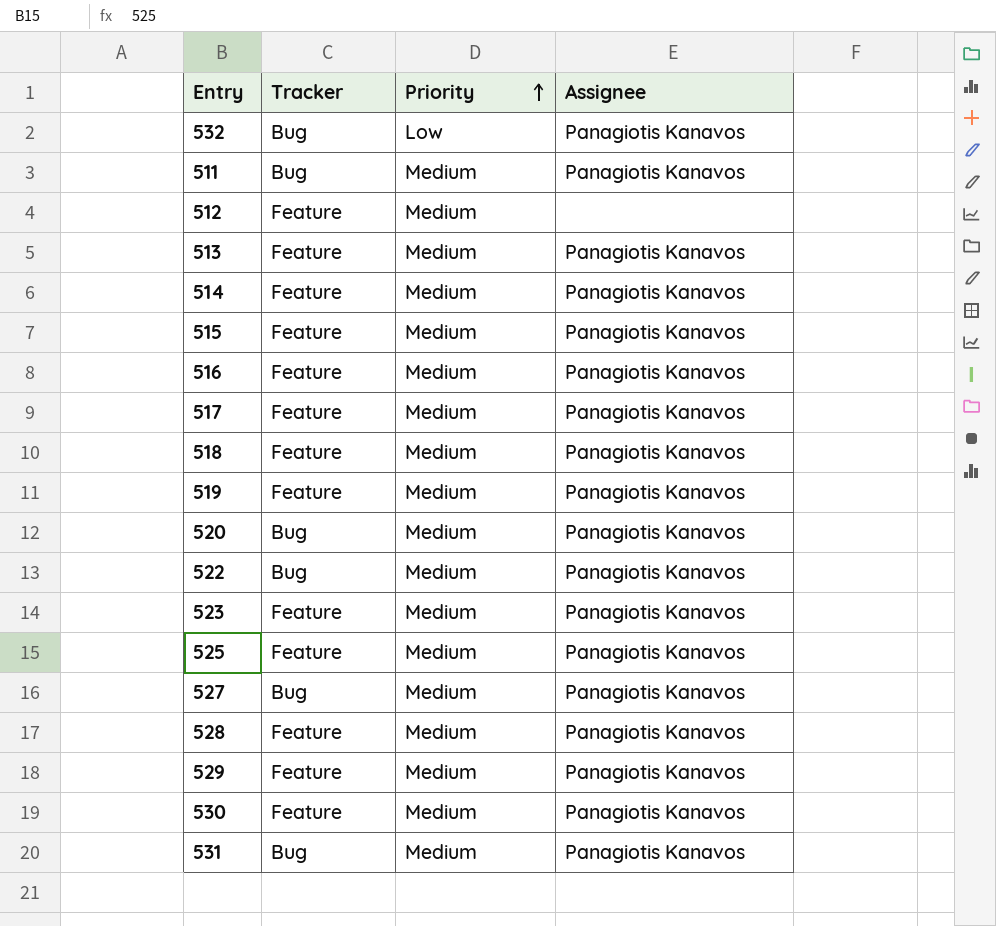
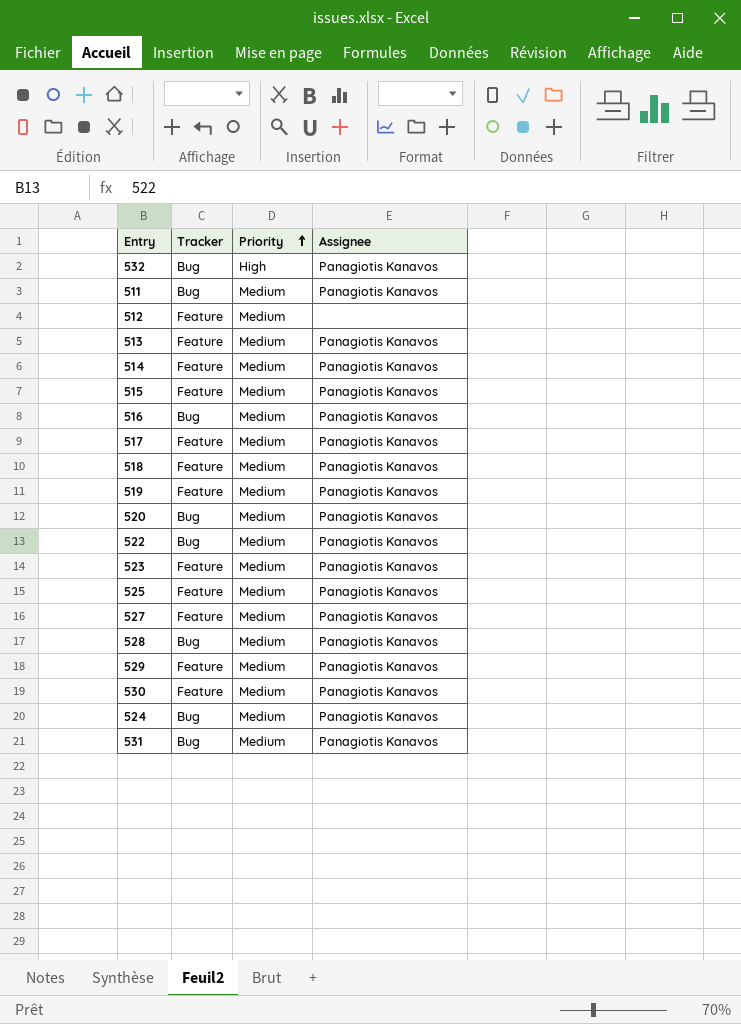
532 | Priority: Low -> High
516 | Tracker: Feature -> Bug
527 | Tracker: Bug -> Feature
528 | Tracker: Feature -> Bug
row 524: none -> Bug | Medium | Panagiotis Kanavos

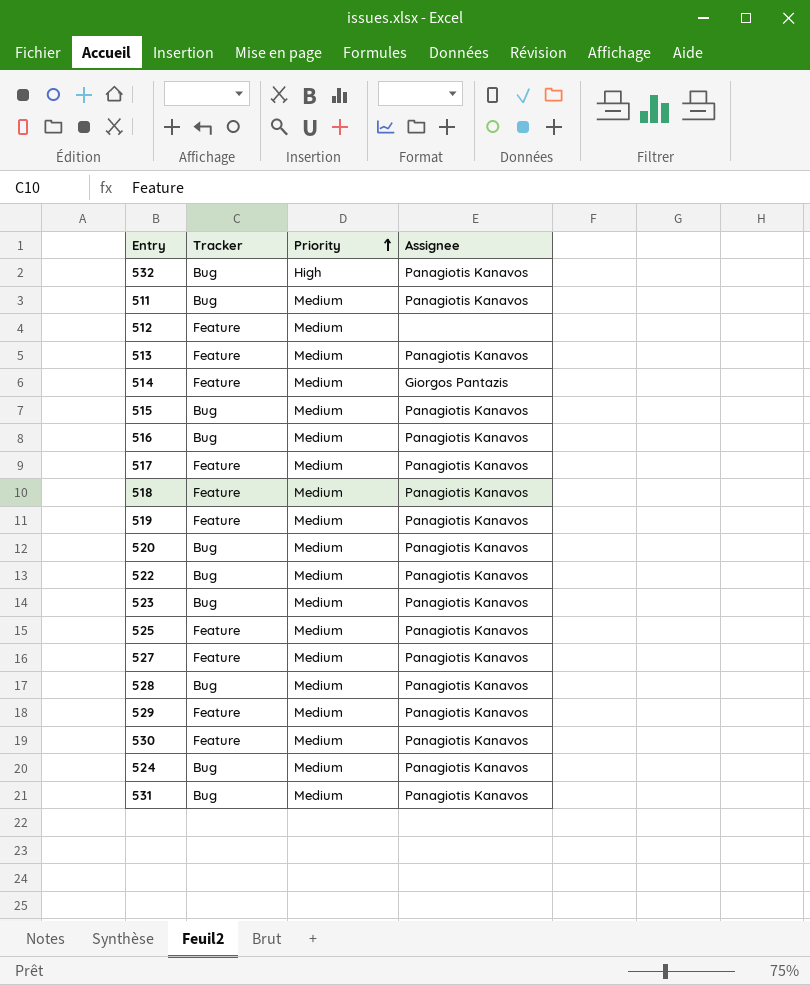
514 | Assignee: Panagiotis Kanavos -> Giorgos Pantazis
515 | Tracker: Feature -> Bug
523 | Tracker: Feature -> Bug

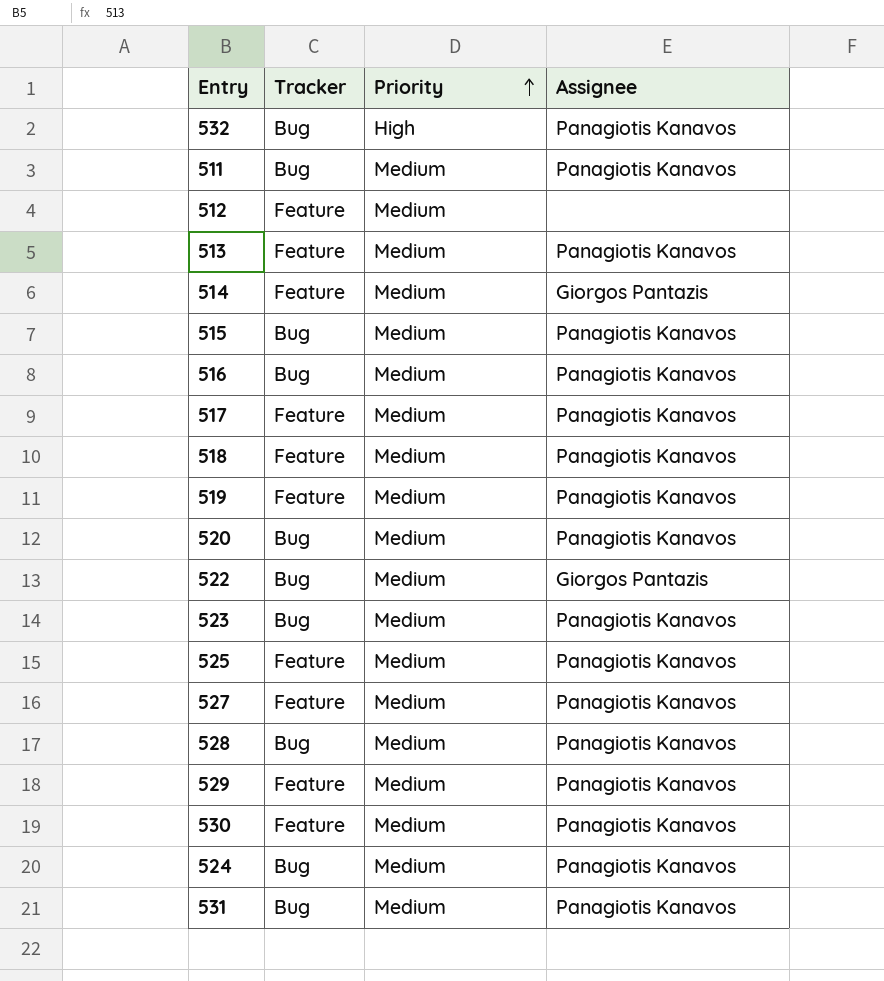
522 | Assignee: Panagiotis Kanavos -> Giorgos Pantazis

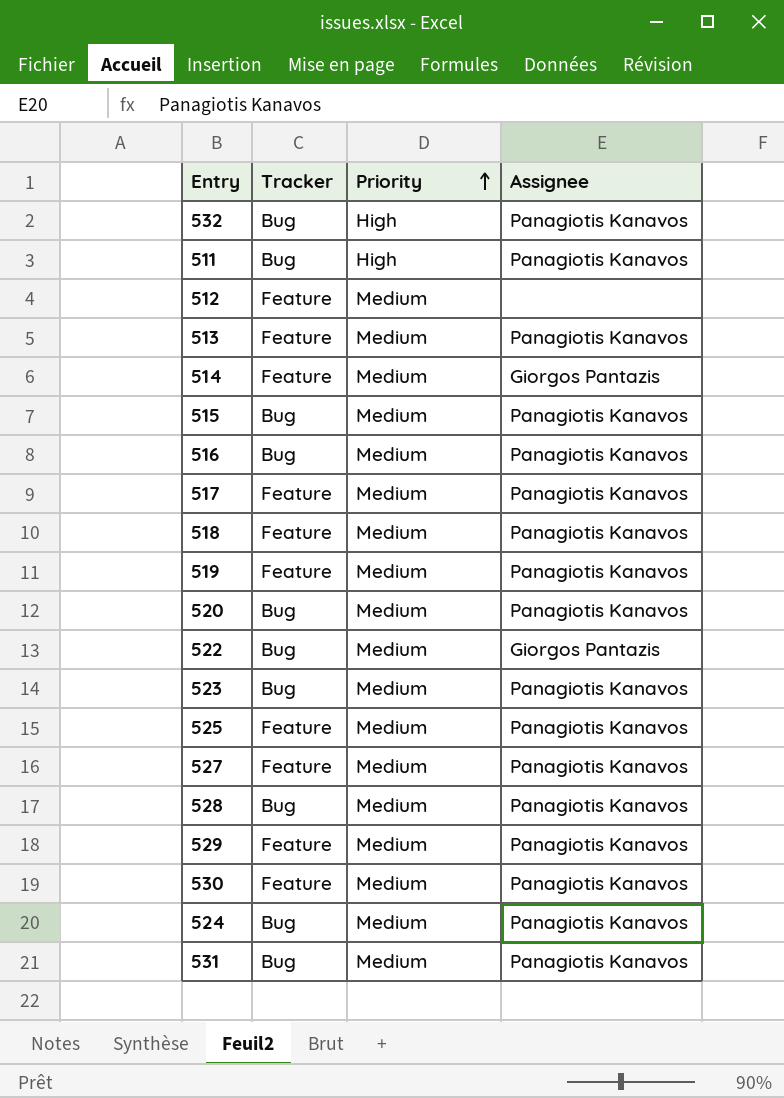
511 | Priority: Medium -> High

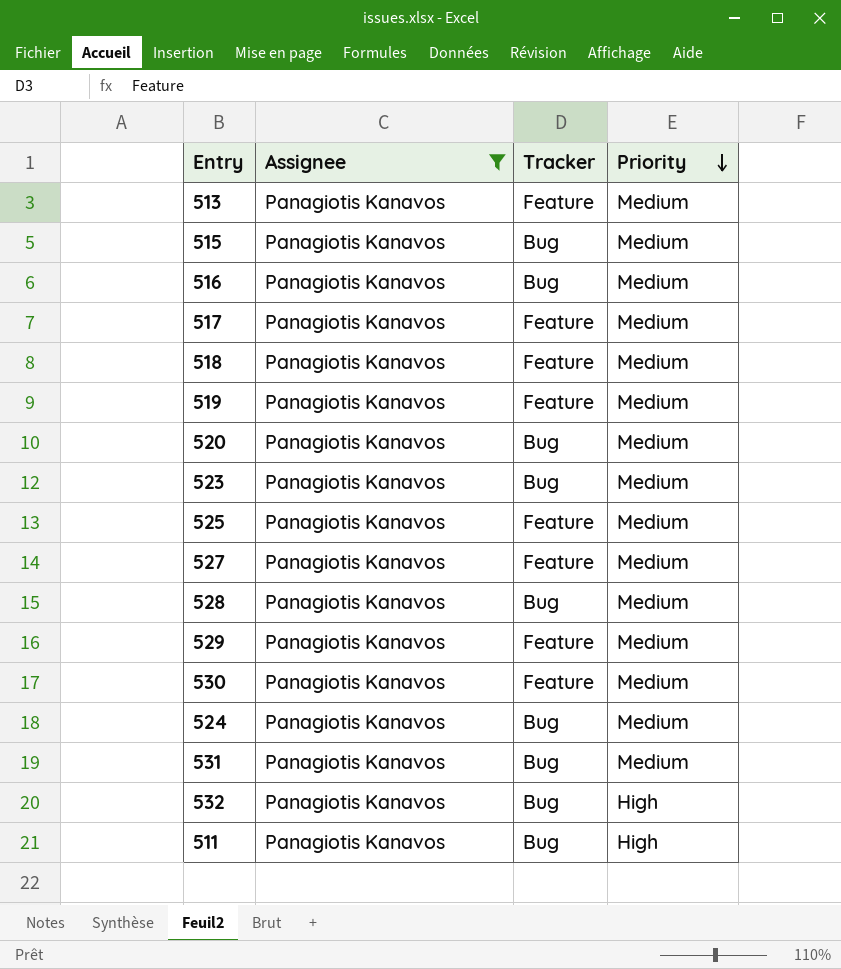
filter: none -> Assignee = Panagiotis Kanavos
row order: Priority ascending -> Priority descending
column Assignee | position: 4 -> 2

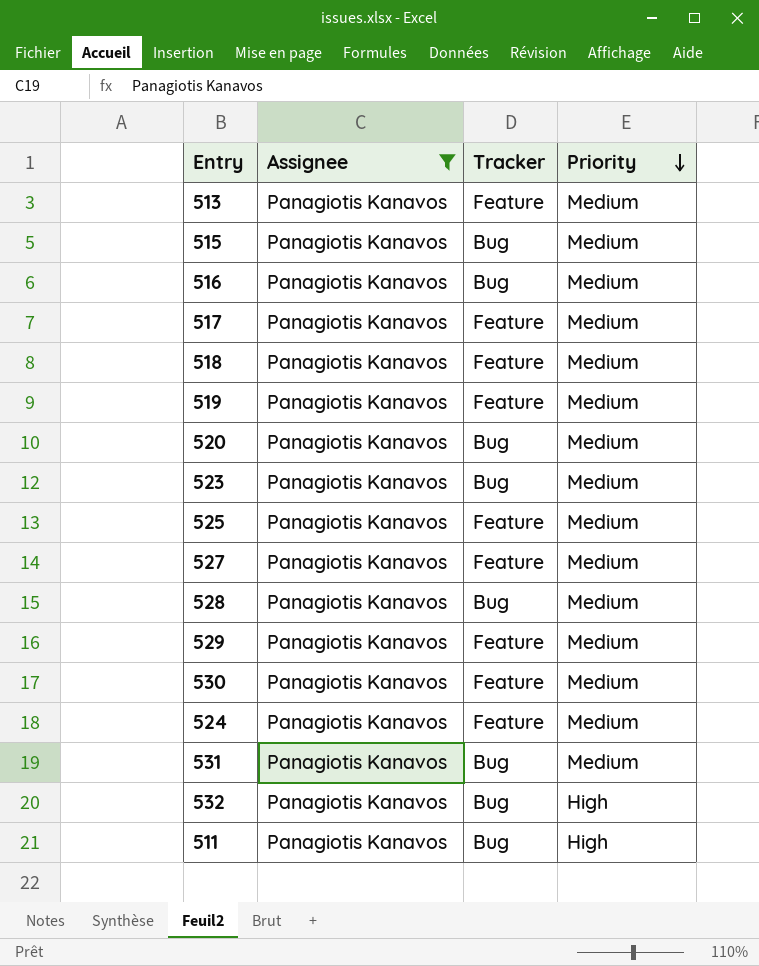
524 | Tracker: Bug -> Feature

